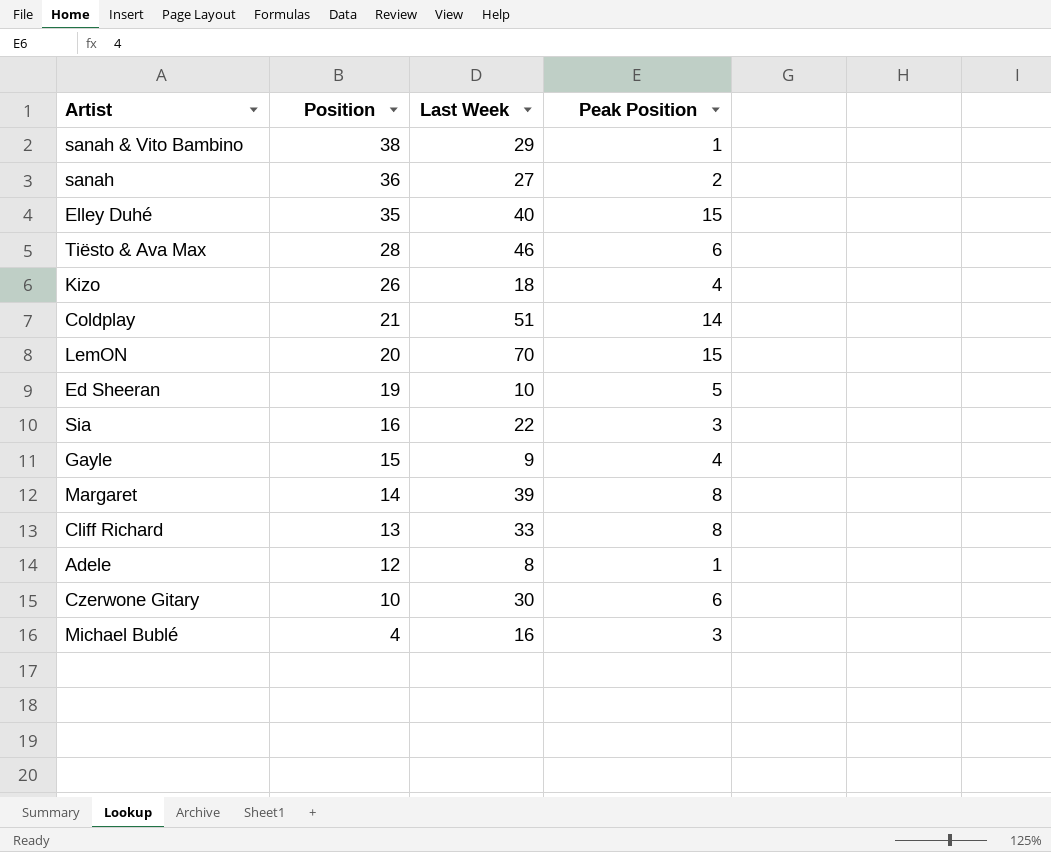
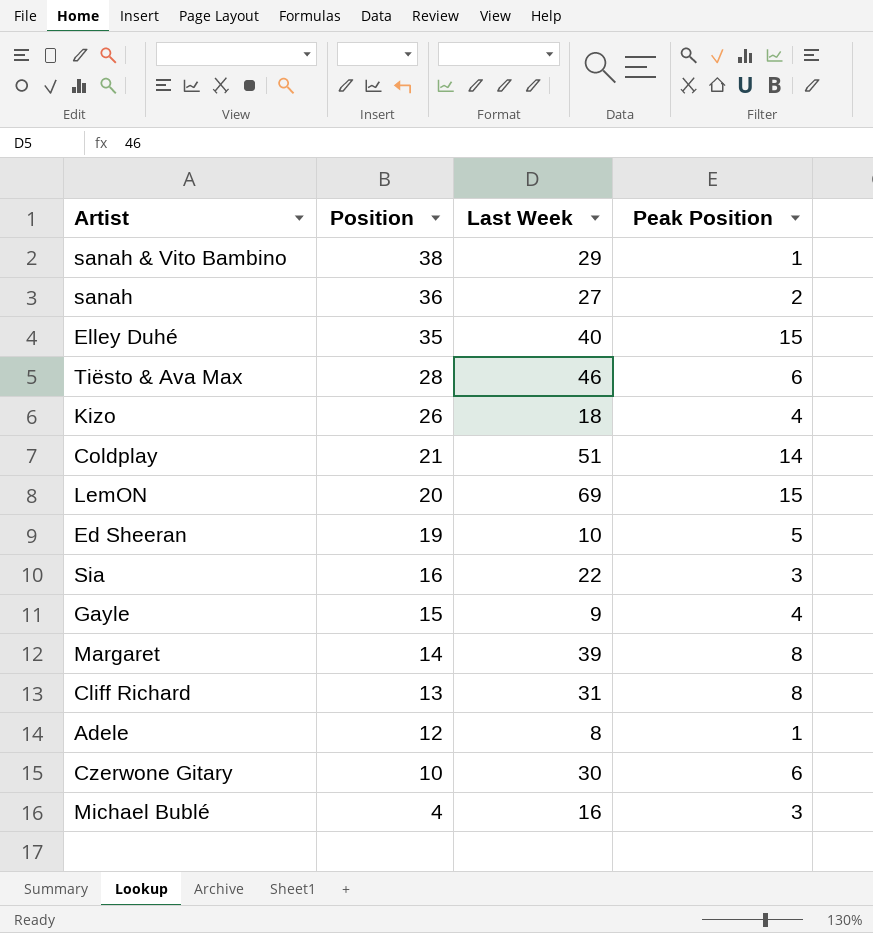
LemON | Last Week: 70 -> 69
Cliff Richard | Last Week: 33 -> 31

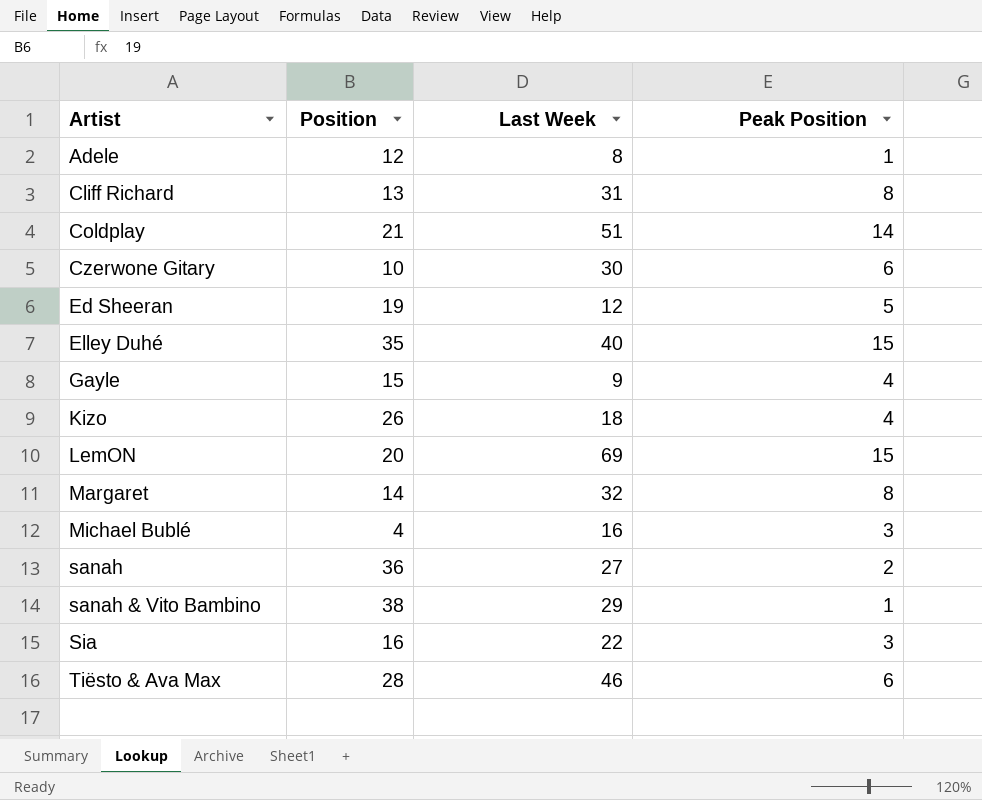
row order: Position descending -> Artist ascending
Ed Sheeran | Last Week: 10 -> 12
Margaret | Last Week: 39 -> 32

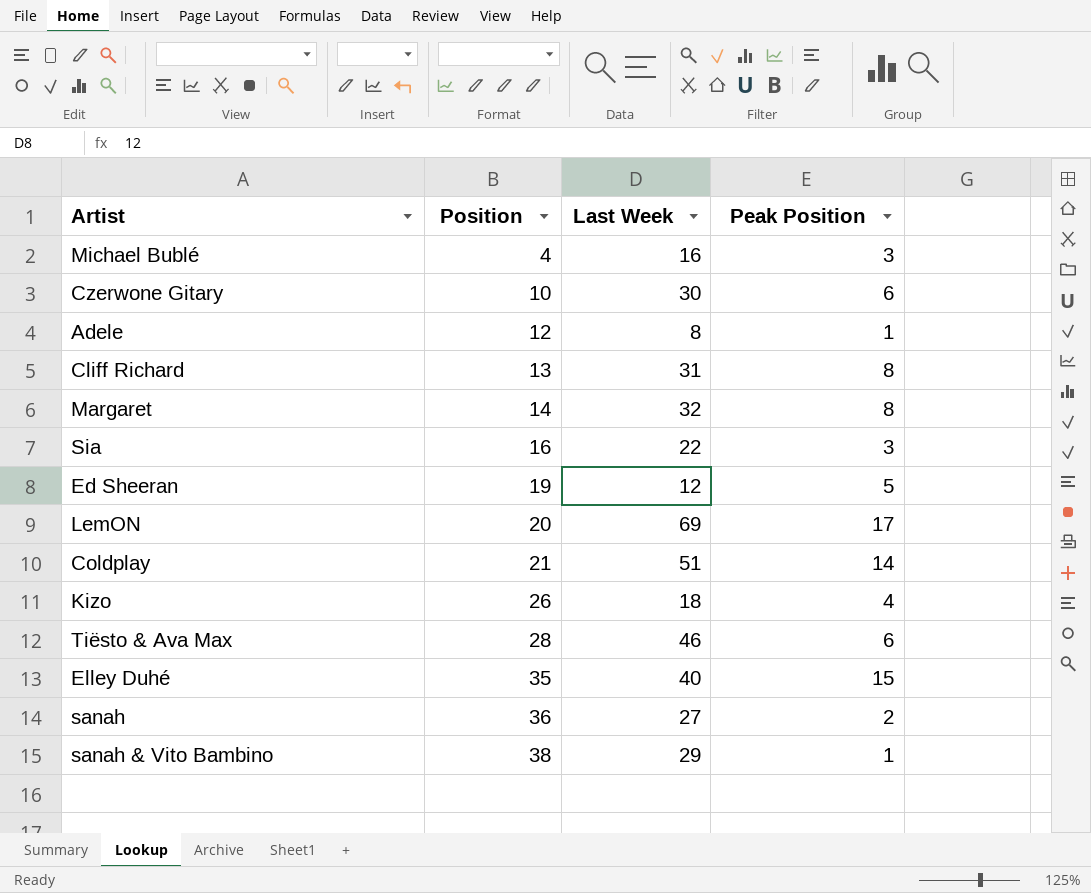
row order: Artist ascending -> Position ascending
row Gayle: 15 | 9 | 4 -> none
LemON | Peak Position: 15 -> 17

